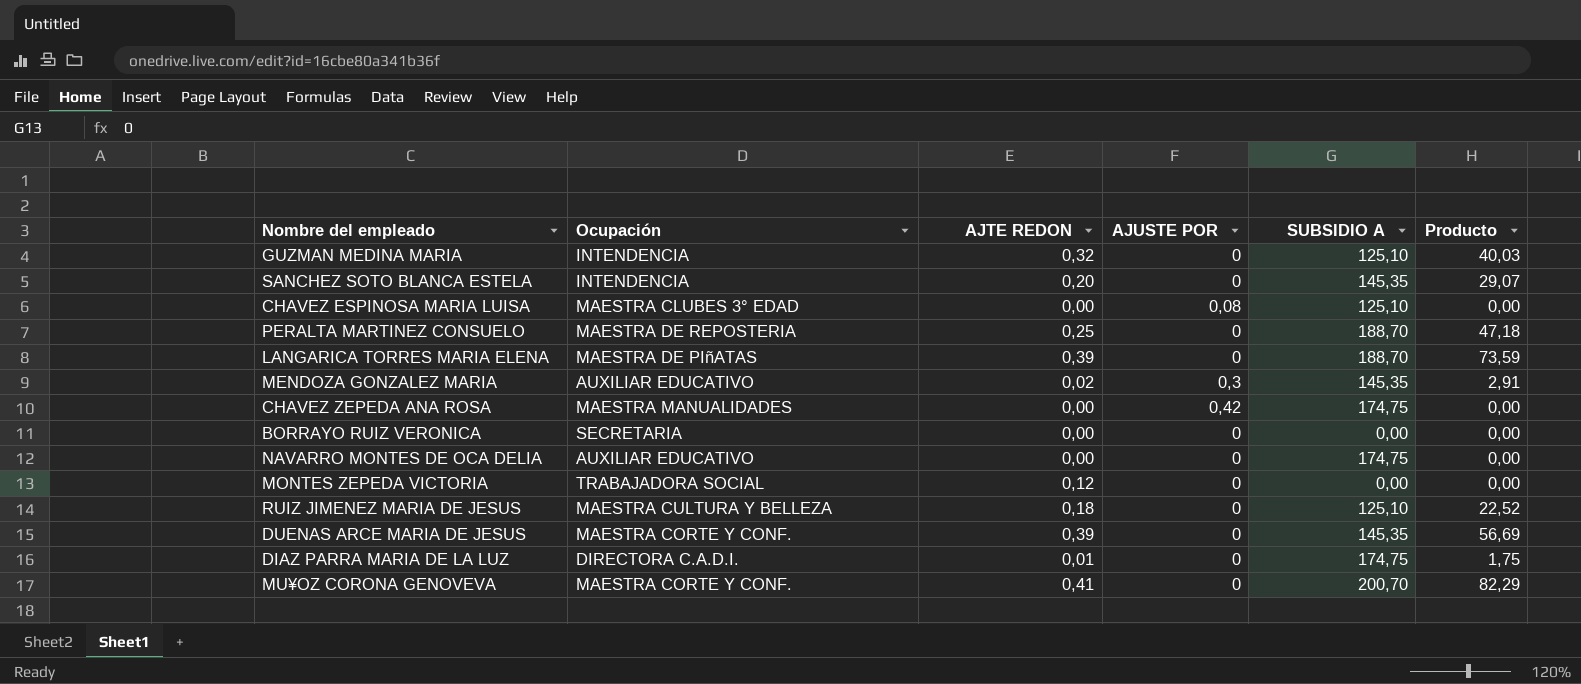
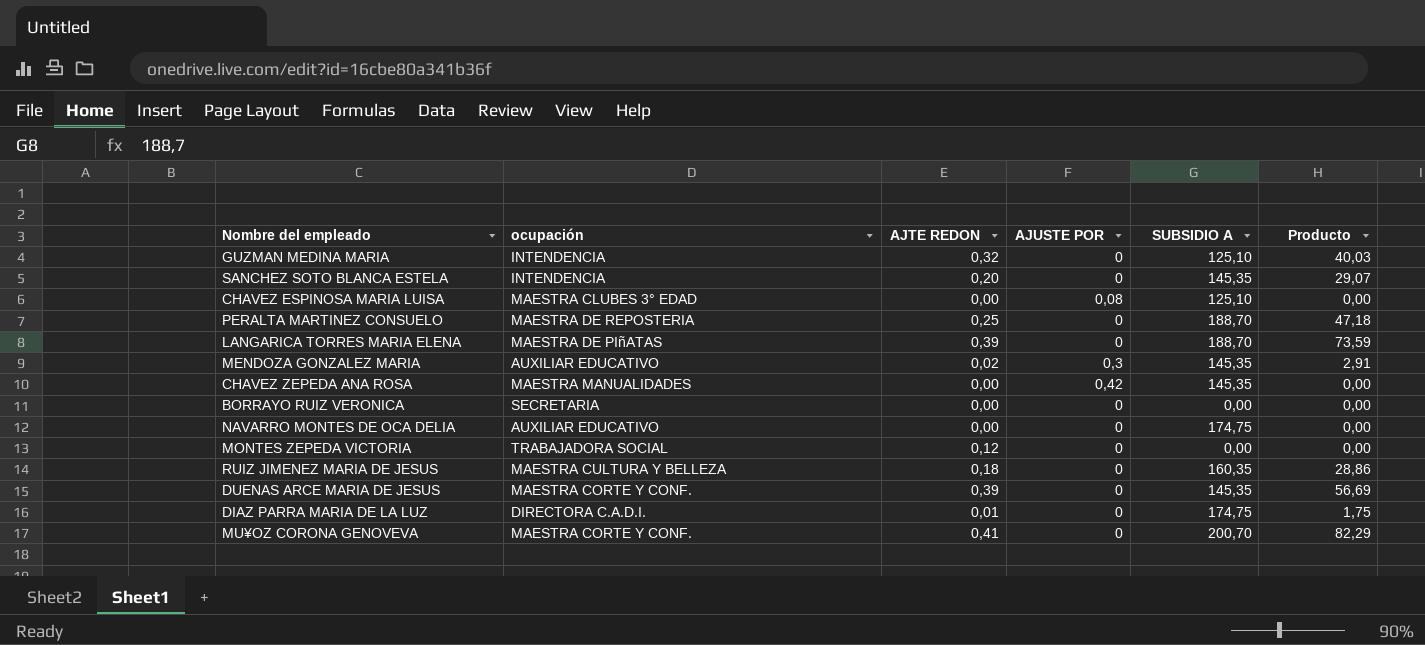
column name: Ocupación -> ocupación
CHAVEZ ZEPEDA ANA ROSA | SUBSIDIO A: 174,75 -> 145,35
RUIZ JIMENEZ MARIA DE JESUS | SUBSIDIO A: 125,10 -> 160,35
RUIZ JIMENEZ MARIA DE JESUS | Producto: 22,52 -> 28,86

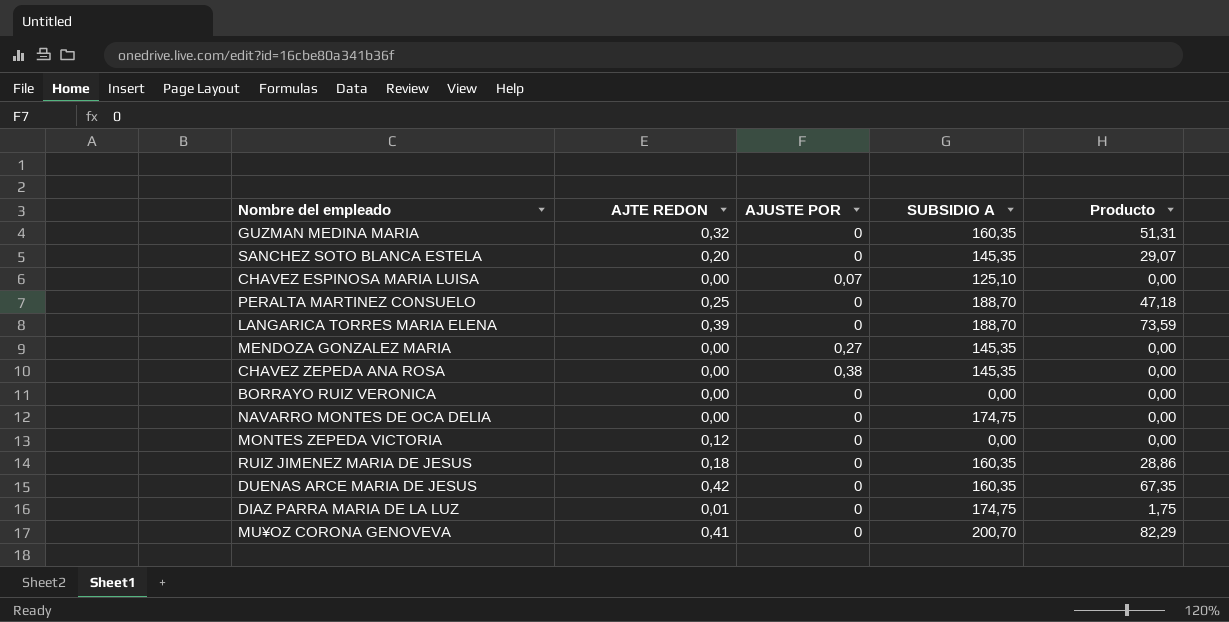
column ocupación | position: 2 -> none
GUZMAN MEDINA MARIA | SUBSIDIO A: 125,10 -> 160,35
GUZMAN MEDINA MARIA | Producto: 40,03 -> 51,31
CHAVEZ ESPINOSA MARIA LUISA | AJUSTE POR: 0,08 -> 0,07
MENDOZA GONZALEZ MARIA | AJTE REDON: 0,02 -> 0,00
MENDOZA GONZALEZ MARIA | AJUSTE POR: 0,3 -> 0,27
MENDOZA GONZALEZ MARIA | Producto: 2,91 -> 0,00
CHAVEZ ZEPEDA ANA ROSA | AJUSTE POR: 0,42 -> 0,38
DUENAS ARCE MARIA DE JESUS | AJTE REDON: 0,39 -> 0,42
DUENAS ARCE MARIA DE JESUS | SUBSIDIO A: 145,35 -> 160,35
DUENAS ARCE MARIA DE JESUS | Producto: 56,69 -> 67,35

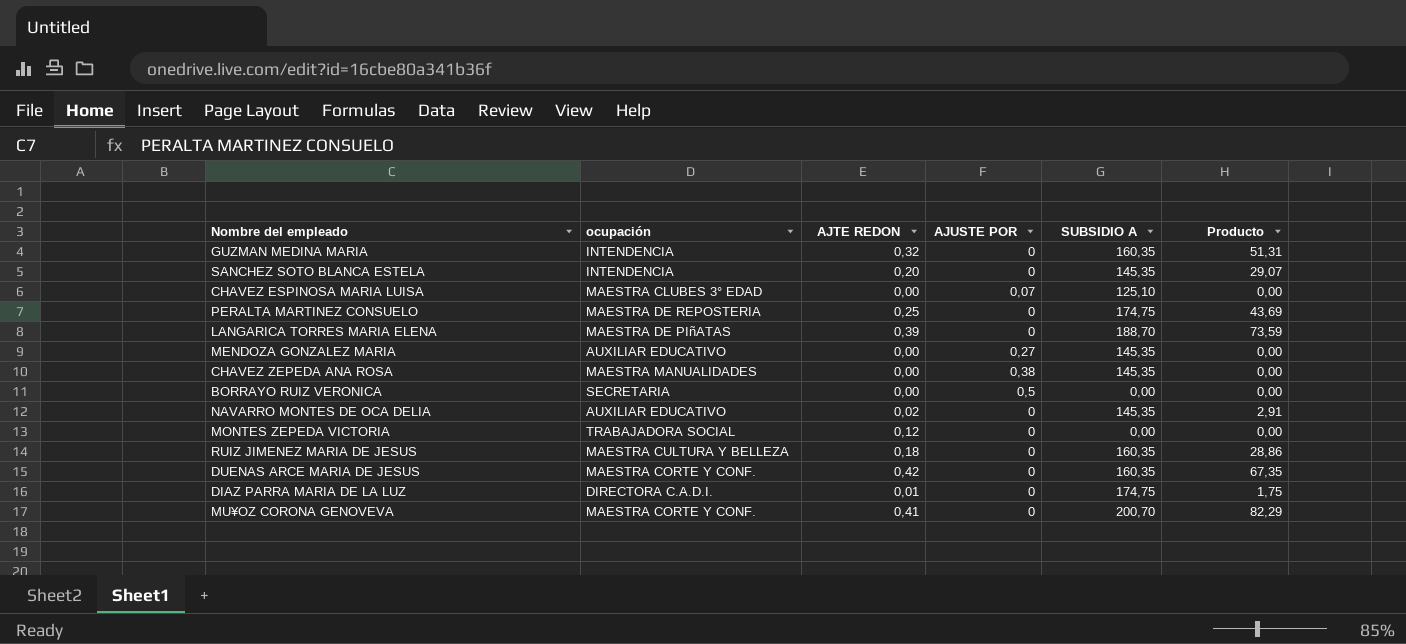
column ocupación | position: none -> 2
PERALTA MARTINEZ CONSUELO | SUBSIDIO A: 188,70 -> 174,75
PERALTA MARTINEZ CONSUELO | Producto: 47,18 -> 43,69
BORRAYO RUIZ VERONICA | AJUSTE POR: 0 -> 0,5
NAVARRO MONTES DE OCA DELIA | AJTE REDON: 0,00 -> 0,02
NAVARRO MONTES DE OCA DELIA | SUBSIDIO A: 174,75 -> 145,35
NAVARRO MONTES DE OCA DELIA | Producto: 0,00 -> 2,91

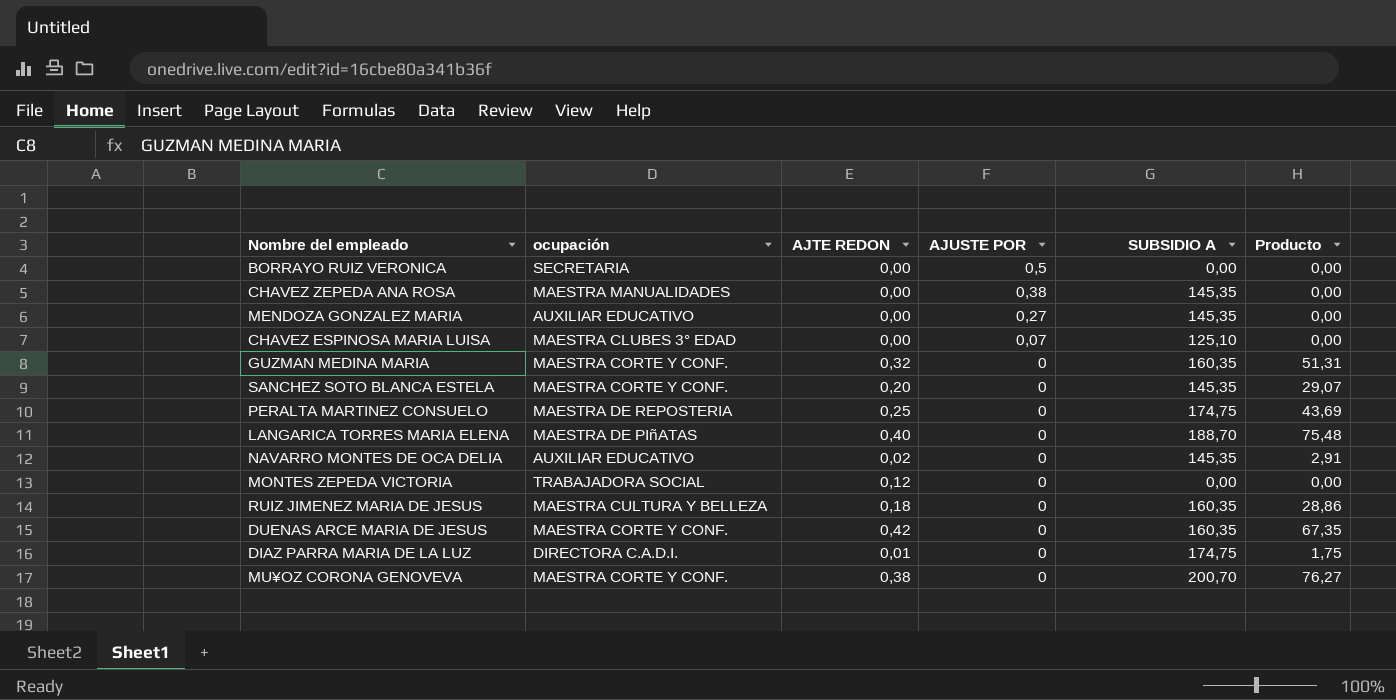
row order: none -> AJUSTE POR descending
GUZMAN MEDINA MARIA | ocupación: INTENDENCIA -> MAESTRA CORTE Y CONF.
SANCHEZ SOTO BLANCA ESTELA | ocupación: INTENDENCIA -> MAESTRA CORTE Y CONF.
LANGARICA TORRES MARIA ELENA | AJTE REDON: 0,39 -> 0,40
LANGARICA TORRES MARIA ELENA | Producto: 73,59 -> 75,48
MU¥OZ CORONA GENOVEVA | AJTE REDON: 0,41 -> 0,38
MU¥OZ CORONA GENOVEVA | Producto: 82,29 -> 76,27

